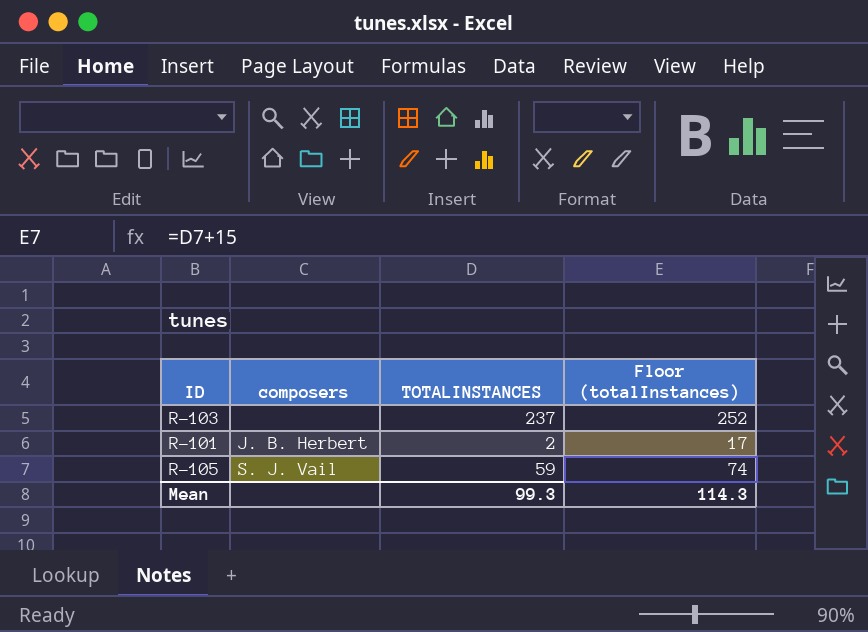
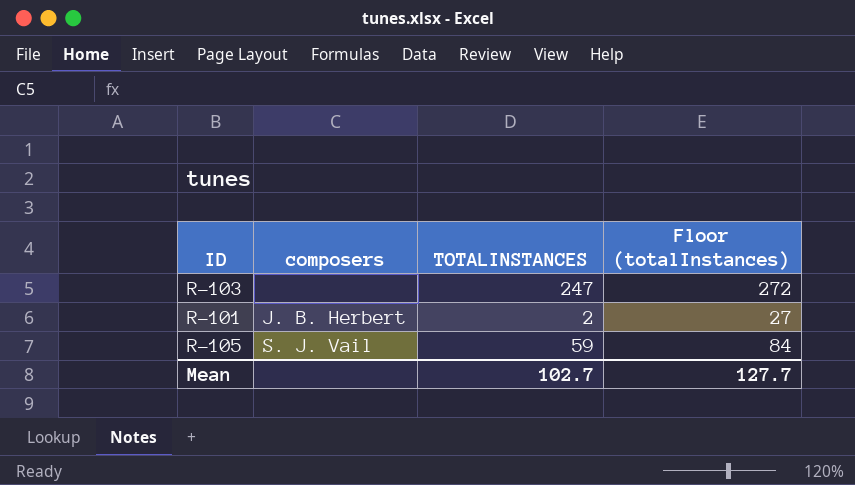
column Floor (totalInstances) | formula: [TOTALINSTANCES] + 15 -> [TOTALINSTANCES] + 25
R-103 | TOTALINSTANCES: 237 -> 247
Mean | TOTALINSTANCES: 99.3 -> 102.7
Mean | Floor (totalInstances): 114.3 -> 127.7

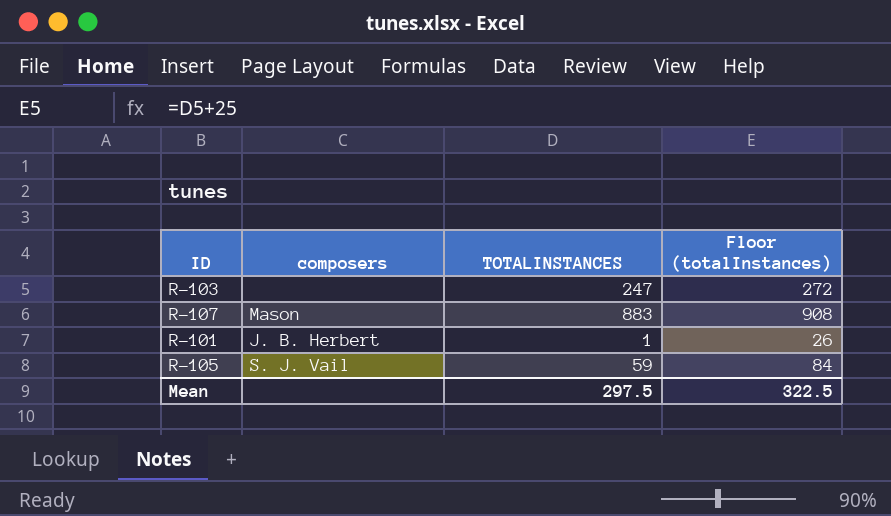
row R-107: none -> Mason | 883 | 908
R-101 | TOTALINSTANCES: 2 -> 1
R-101 | Floor (totalInstances): 27 -> 26
Mean | TOTALINSTANCES: 102.7 -> 297.5
Mean | Floor (totalInstances): 127.7 -> 322.5

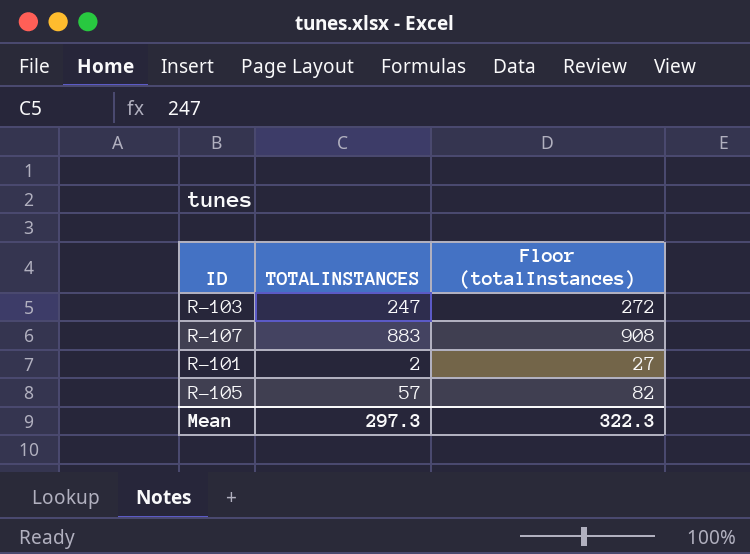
column composers | position: 2 -> none
R-101 | TOTALINSTANCES: 1 -> 2
R-101 | Floor (totalInstances): 26 -> 27
R-105 | TOTALINSTANCES: 59 -> 57
R-105 | Floor (totalInstances): 84 -> 82
Mean | TOTALINSTANCES: 297.5 -> 297.3
Mean | Floor (totalInstances): 322.5 -> 322.3

